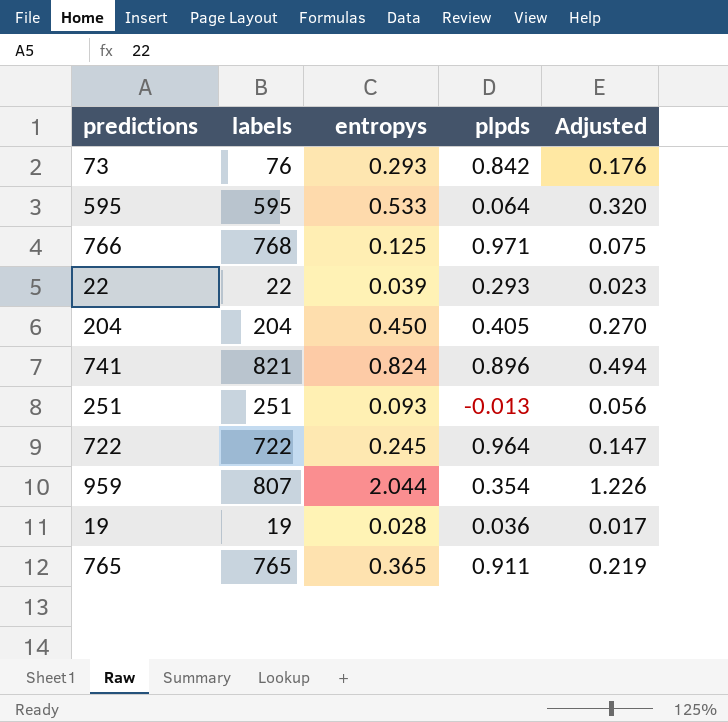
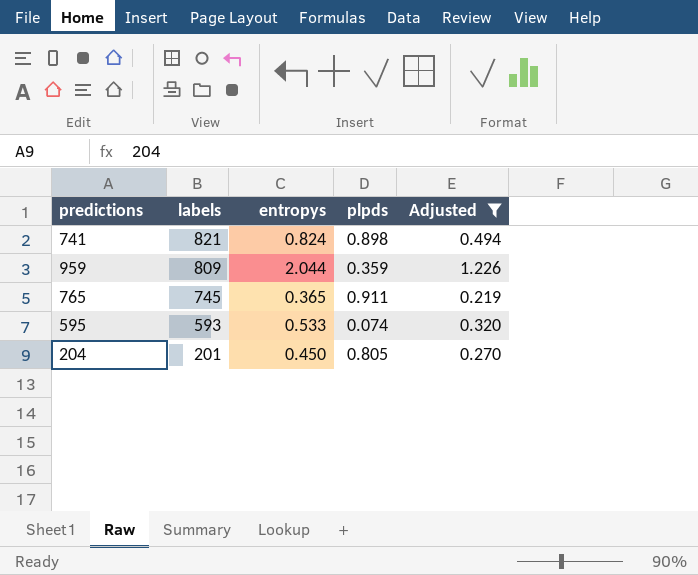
filter: none -> Adjusted >= 0.219
row order: none -> labels descending
741 | plpds: 0.896 -> 0.898
959 | labels: 807 -> 809
959 | plpds: 0.354 -> 0.359
765 | labels: 765 -> 745
595 | labels: 595 -> 593
595 | plpds: 0.064 -> 0.074
204 | labels: 204 -> 201
204 | plpds: 0.405 -> 0.805

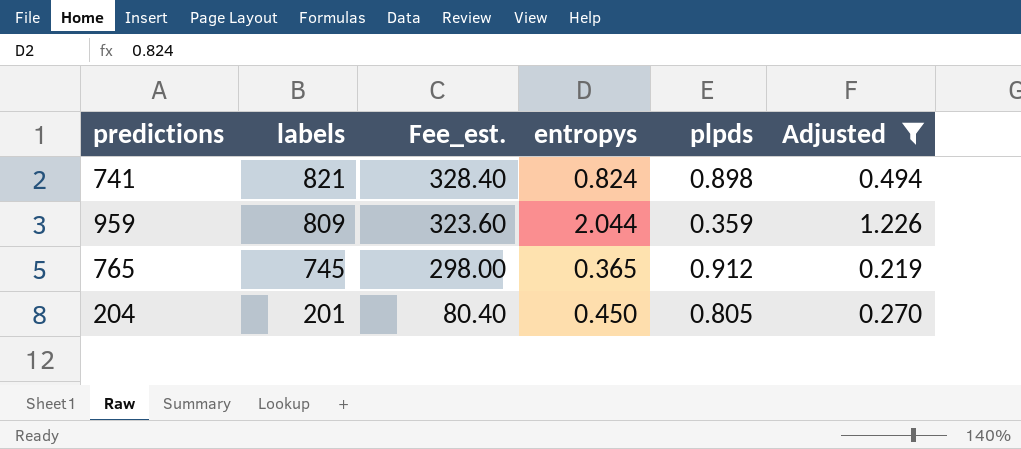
column Fee_est. | formula: none -> [labels] * 0.4
row 595: 593 | 0.533 | 0.074 | 0.320 -> none
765 | plpds: 0.911 -> 0.912

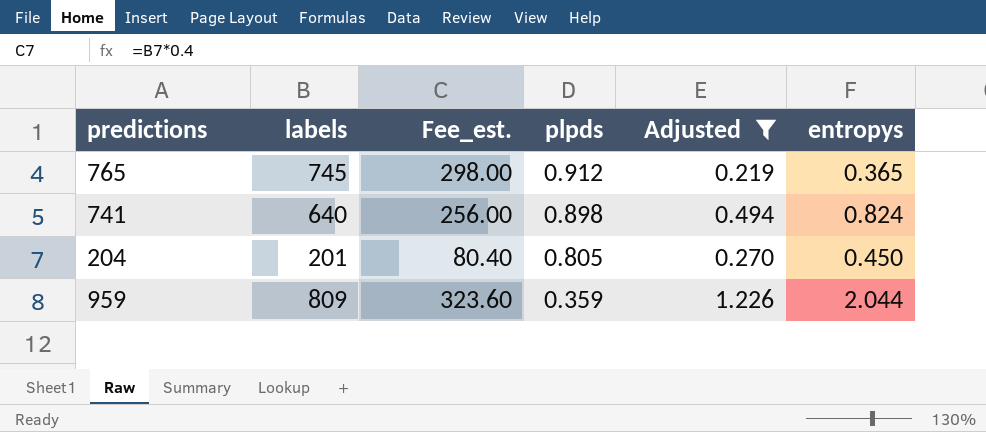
row order: labels descending -> plpds descending
column entropys | position: 4 -> 6
741 | labels: 821 -> 640
741 | Fee_est.: 328.40 -> 256.00

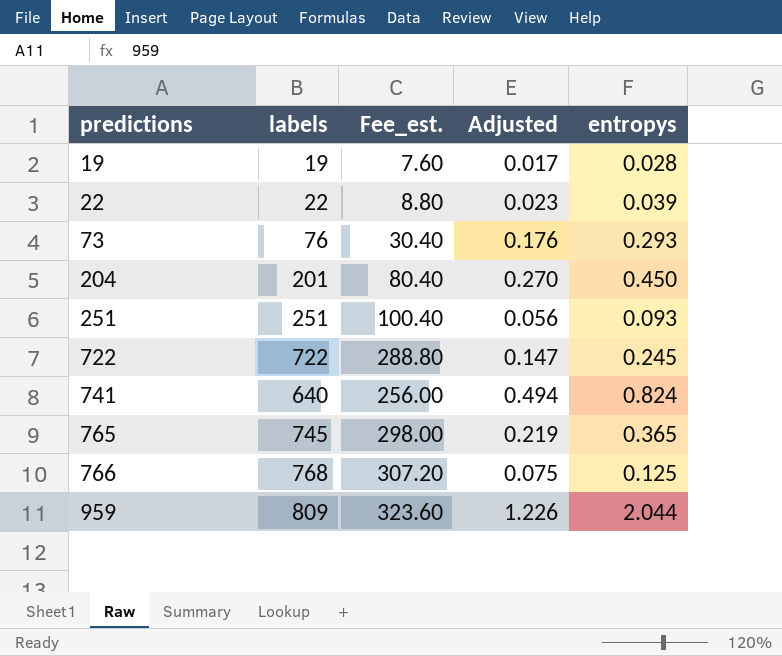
filter: Adjusted >= 0.219 -> none
row order: plpds descending -> predictions ascending
column plpds | position: 4 -> none

